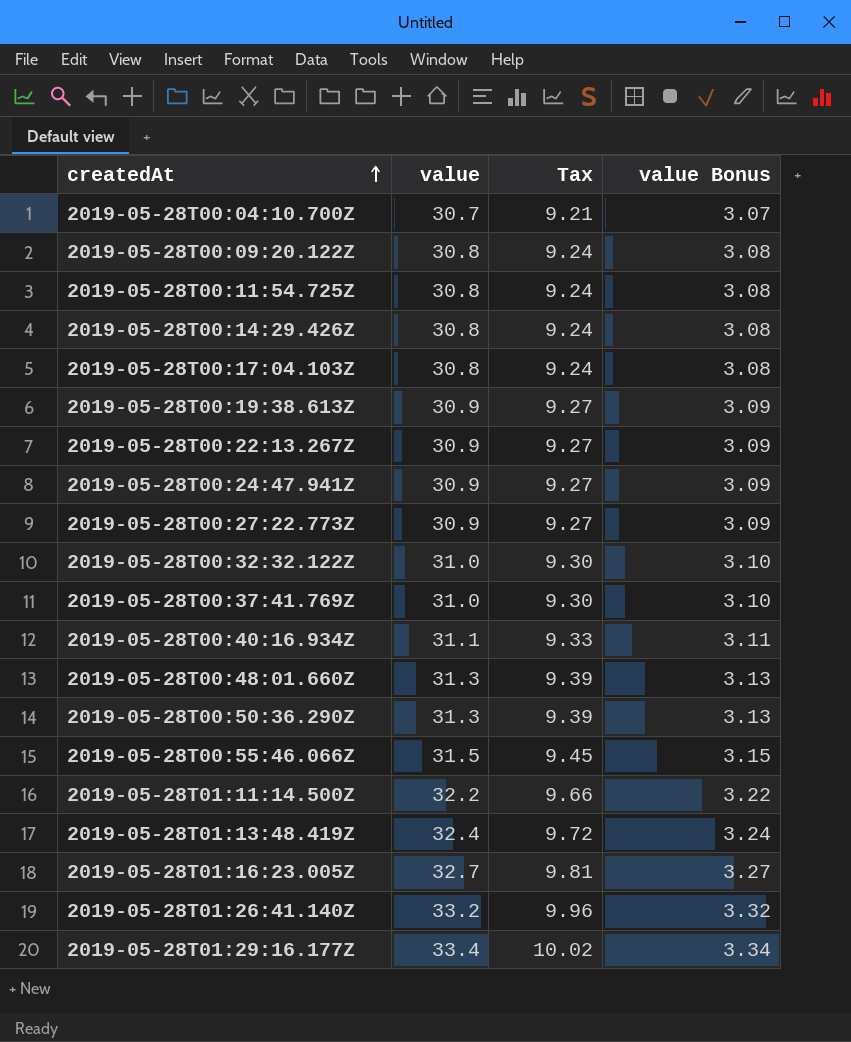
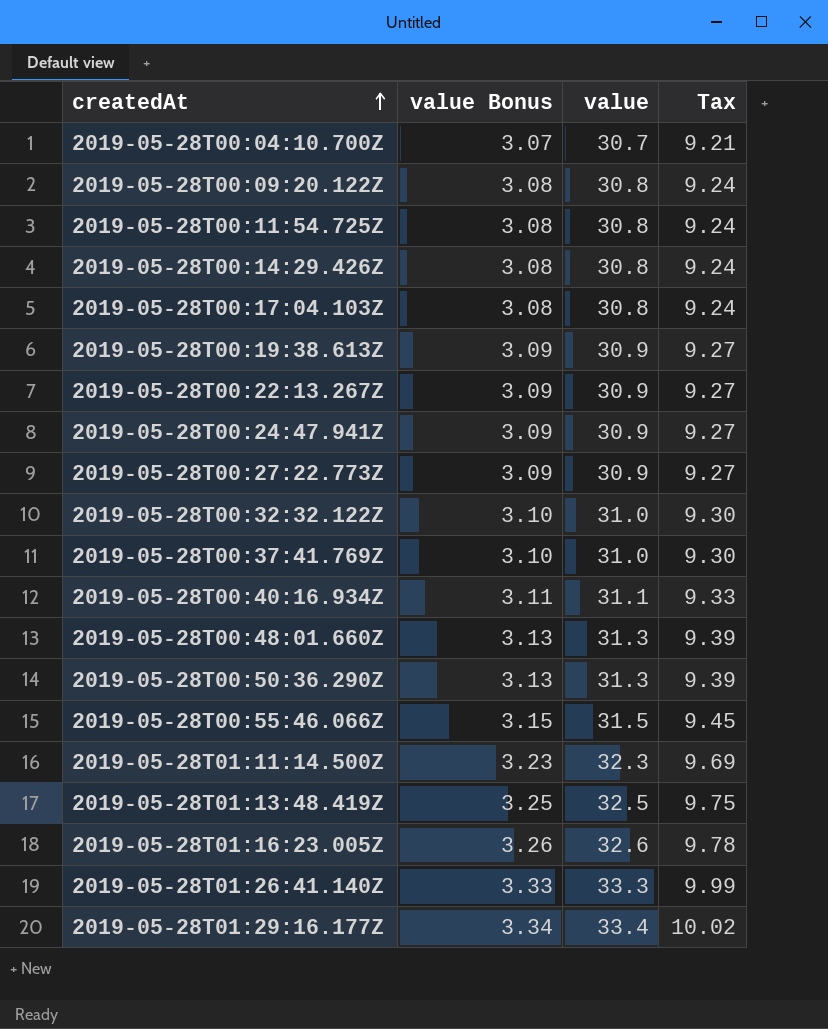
column value Bonus | position: 4 -> 2
2019-05-28T01:11:14.500Z | value Bonus: 3.22 -> 3.23
2019-05-28T01:11:14.500Z | value: 32.2 -> 32.3
2019-05-28T01:11:14.500Z | Tax: 9.66 -> 9.69
2019-05-28T01:13:48.419Z | value Bonus: 3.24 -> 3.25
2019-05-28T01:13:48.419Z | value: 32.4 -> 32.5
2019-05-28T01:13:48.419Z | Tax: 9.72 -> 9.75
2019-05-28T01:16:23.005Z | value Bonus: 3.27 -> 3.26
2019-05-28T01:16:23.005Z | value: 32.7 -> 32.6
2019-05-28T01:16:23.005Z | Tax: 9.81 -> 9.78
2019-05-28T01:26:41.140Z | value Bonus: 3.32 -> 3.33
2019-05-28T01:26:41.140Z | value: 33.2 -> 33.3
2019-05-28T01:26:41.140Z | Tax: 9.96 -> 9.99

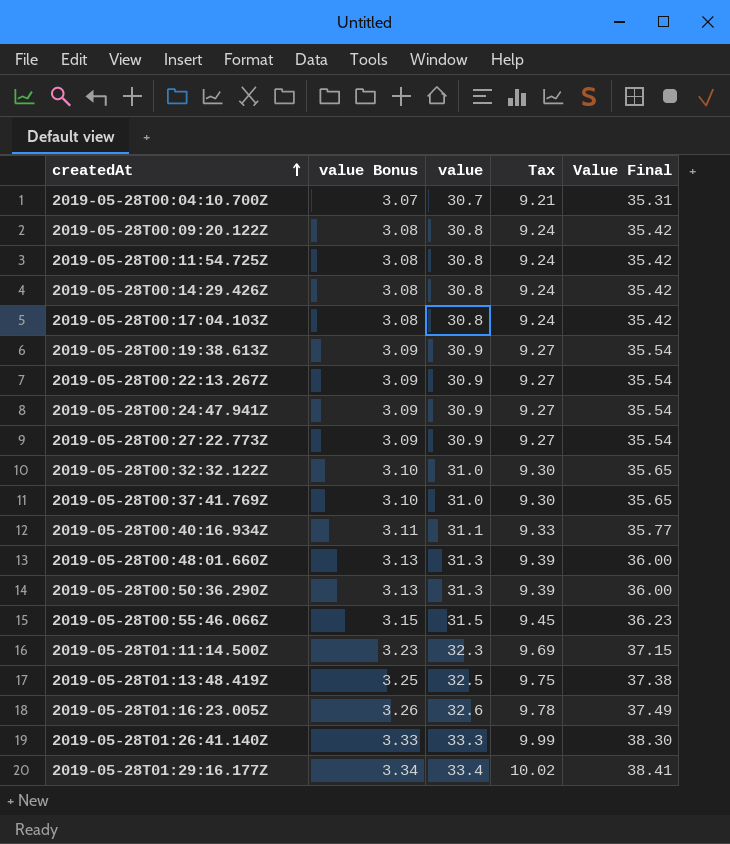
column Value Final | formula: none -> [value] * 1.15

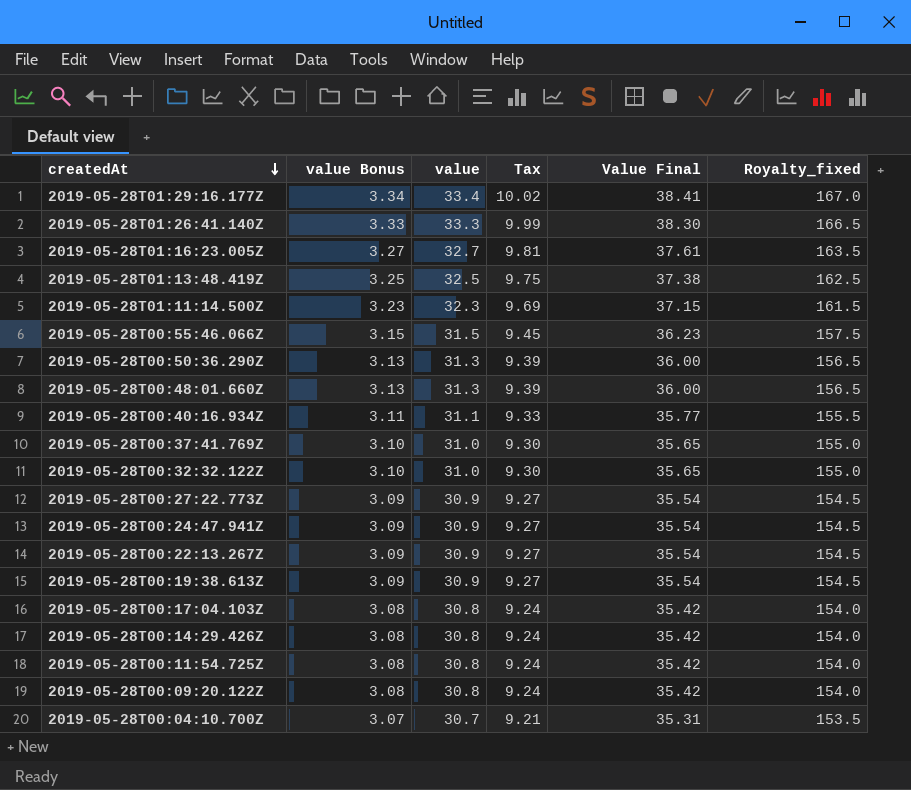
row order: createdAt ascending -> createdAt descending
column Royalty_fixed | formula: none -> [value] * 5
2019-05-28T01:16:23.005Z | value Bonus: 3.26 -> 3.27
2019-05-28T01:16:23.005Z | value: 32.6 -> 32.7
2019-05-28T01:16:23.005Z | Tax: 9.78 -> 9.81
2019-05-28T01:16:23.005Z | Value Final: 37.49 -> 37.61

